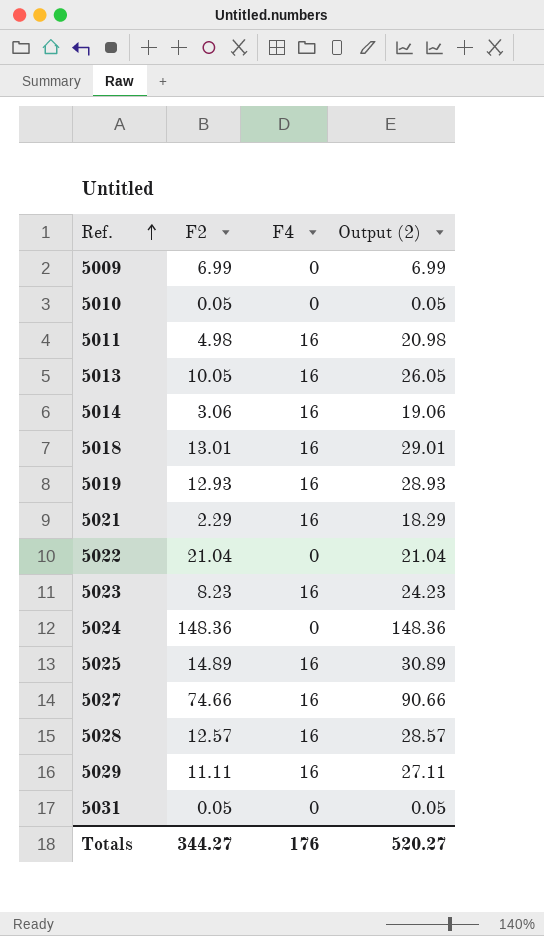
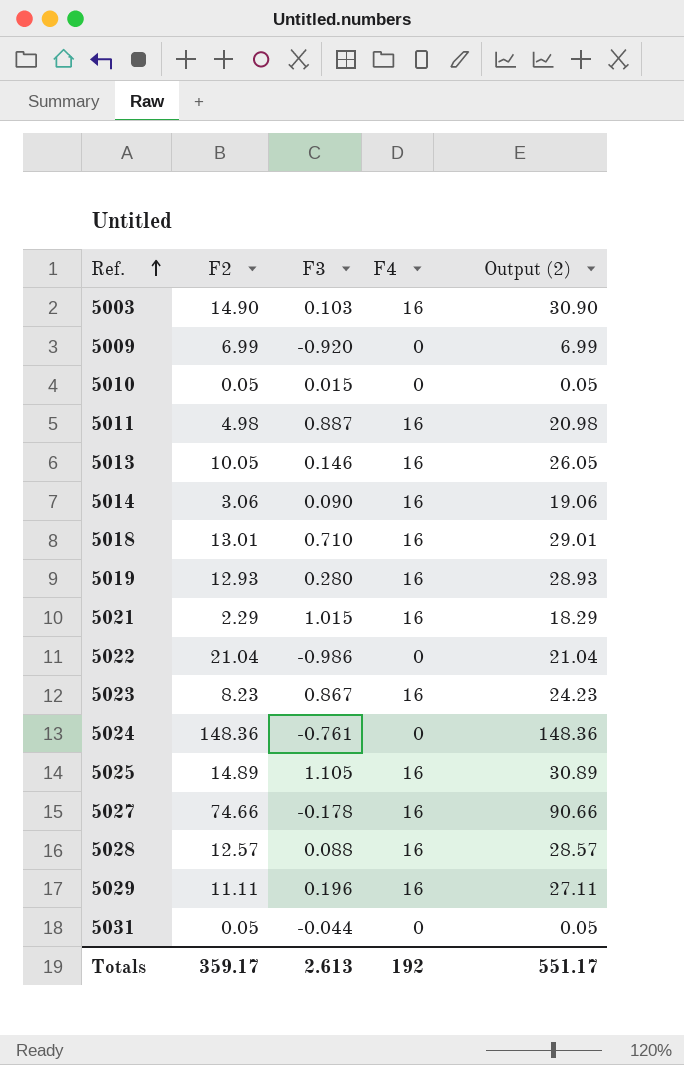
column F3 | position: none -> 3
row 5003: none -> 14.90 | 0.103 | 16 | 30.90
Totals | F2: 344.27 -> 359.17
Totals | F4: 176 -> 192
Totals | Output (2): 520.27 -> 551.17

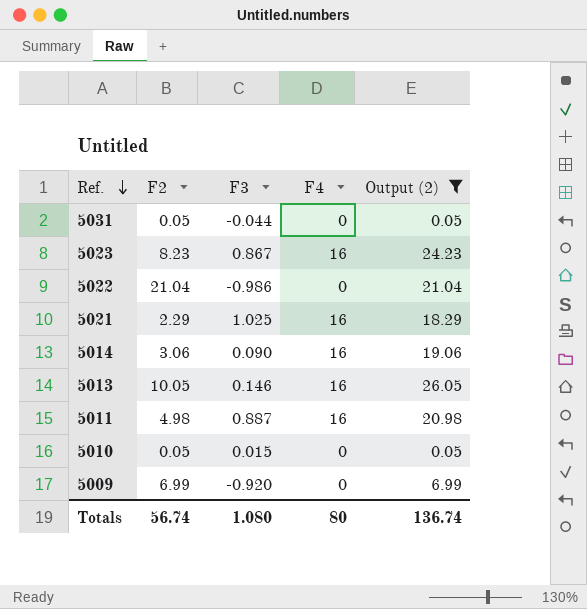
filter: none -> Output (2) <= 26.05
row order: Ref. ascending -> Ref. descending
5021 | F3: 1.015 -> 1.025
Totals | F2: 359.17 -> 56.74
Totals | F3: 2.613 -> 1.080
Totals | F4: 192 -> 80
Totals | Output (2): 551.17 -> 136.74

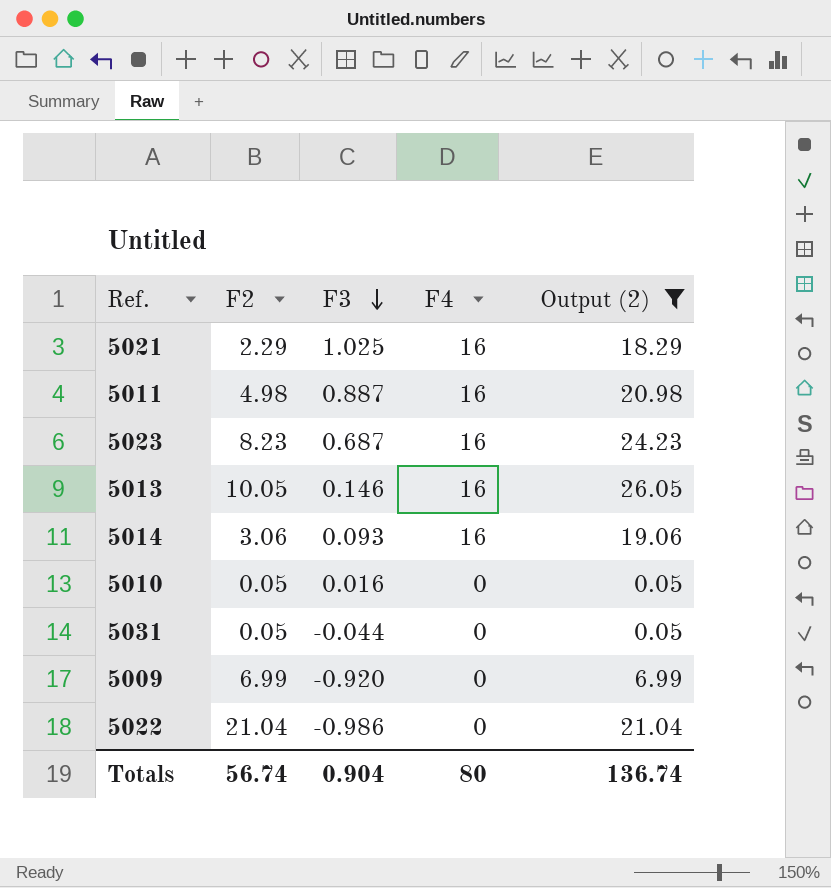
row order: Ref. descending -> F3 descending
5023 | F3: 0.867 -> 0.687
5014 | F3: 0.090 -> 0.093
5010 | F3: 0.015 -> 0.016
Totals | F3: 1.080 -> 0.904

